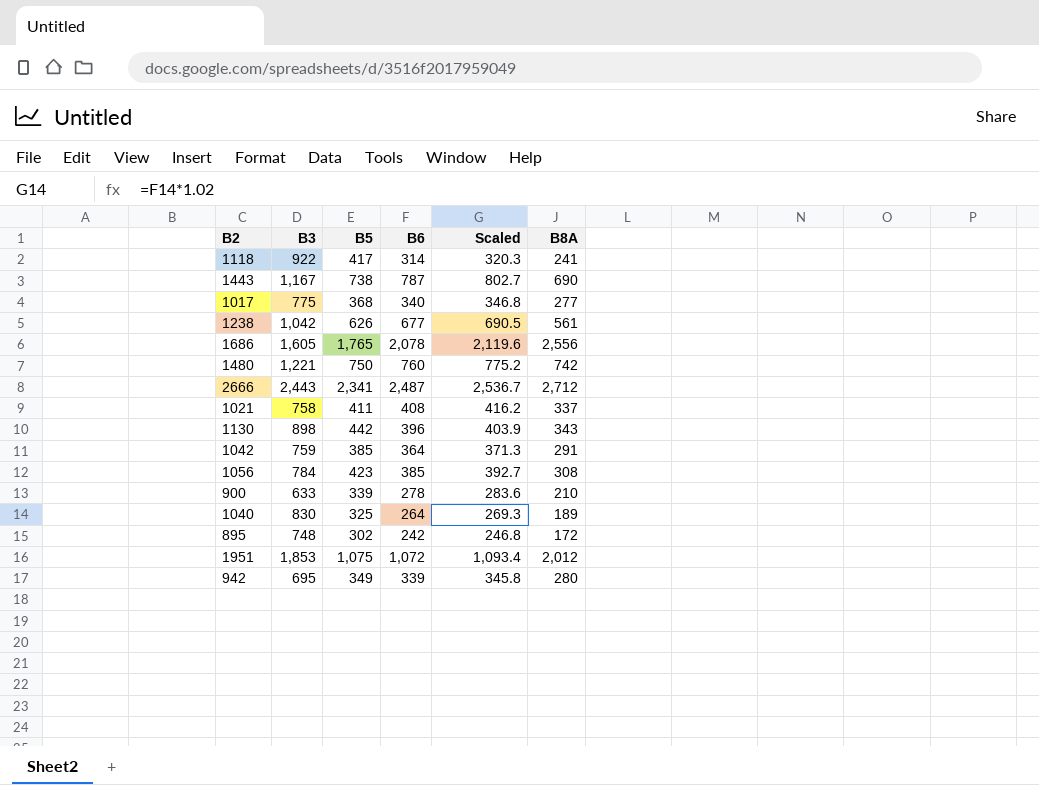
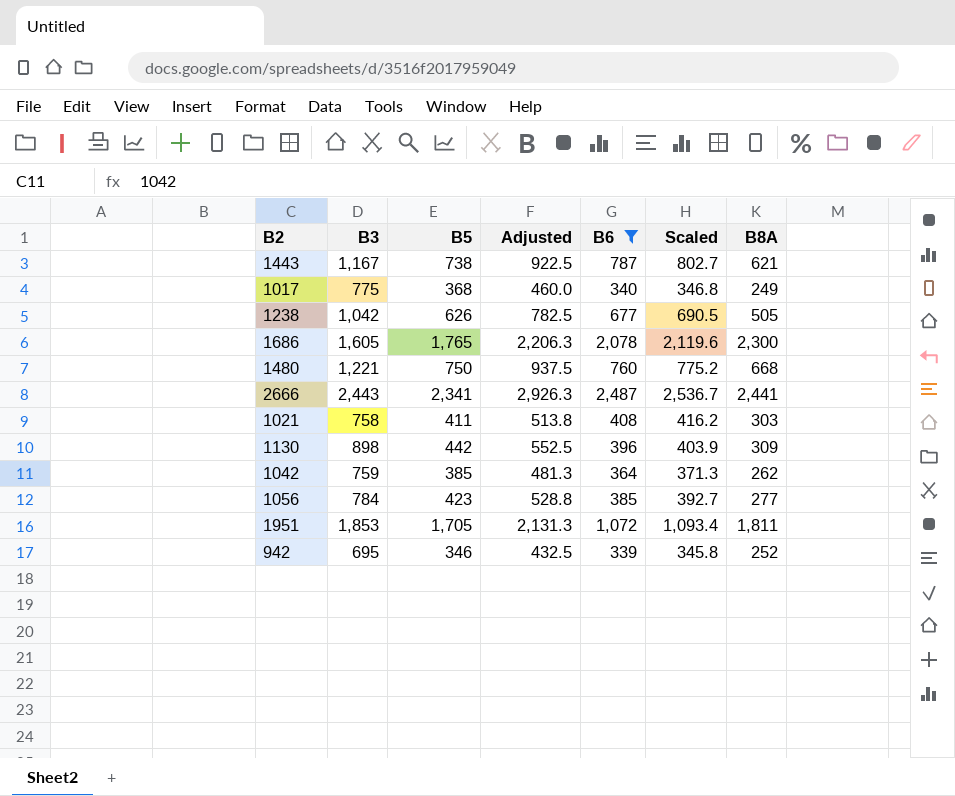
filter: none -> B6 >= 339
column Adjusted | formula: none -> [B5] * 1.25
1443 | B8A: 690 -> 621
1017 | B8A: 277 -> 249
1238 | B8A: 561 -> 505
1686 | B8A: 2,556 -> 2,300
1480 | B8A: 742 -> 668
2666 | B8A: 2,712 -> 2,441
1021 | B8A: 337 -> 303
1130 | B8A: 343 -> 309
1042 | B8A: 291 -> 262
1056 | B8A: 308 -> 277
1951 | B5: 1,075 -> 1,705
1951 | B8A: 2,012 -> 1,811
942 | B5: 349 -> 346
942 | B8A: 280 -> 252

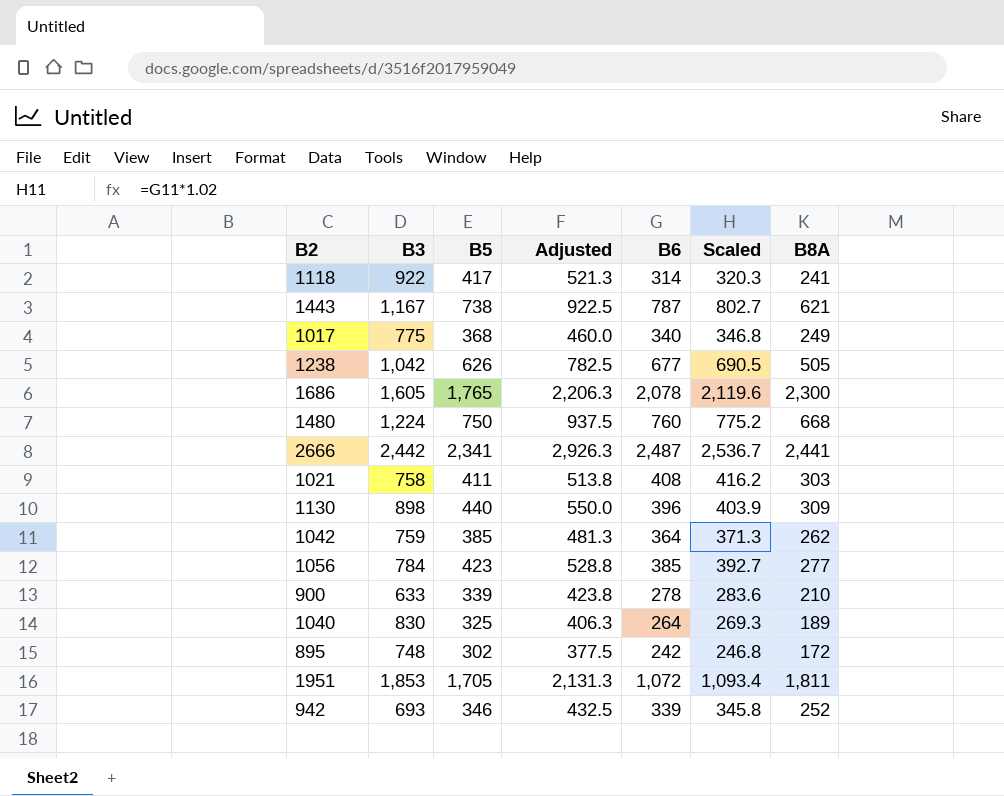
filter: B6 >= 339 -> none
1480 | B3: 1,221 -> 1,224
2666 | B3: 2,443 -> 2,442
1130 | B5: 442 -> 440
1130 | Adjusted: 552.5 -> 550.0
942 | B3: 695 -> 693

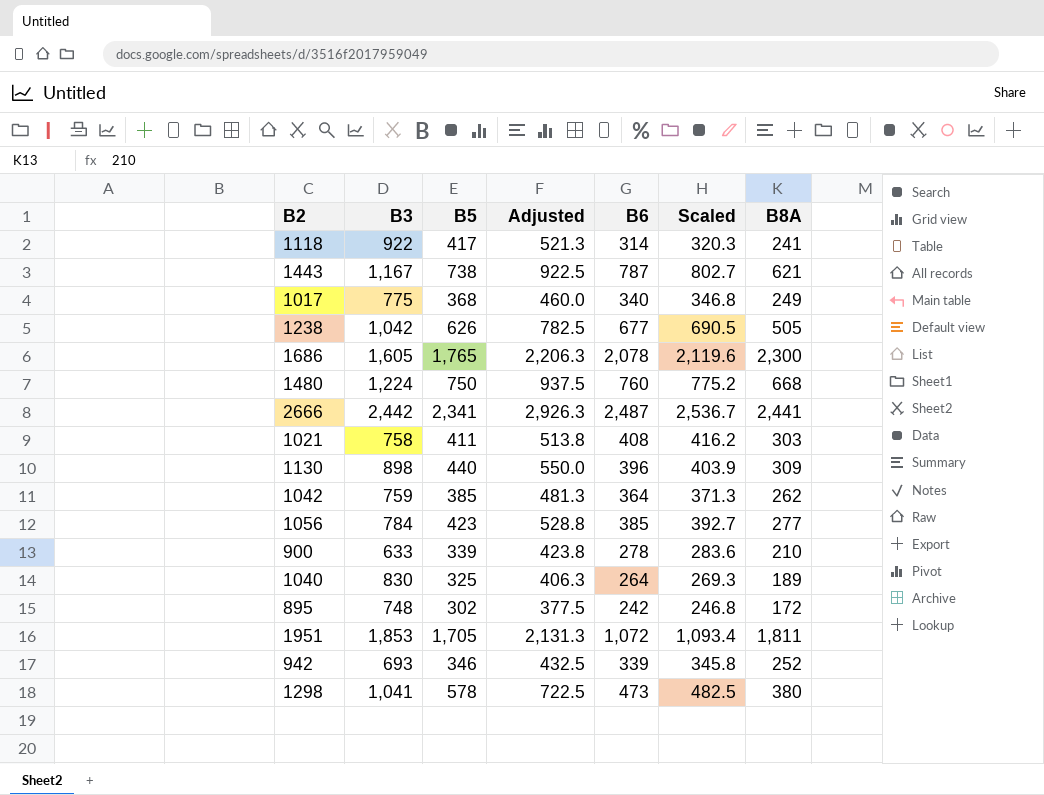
row 1298: none -> 1,041 | 578 | 722.5 | 473 | 482.5 | 380

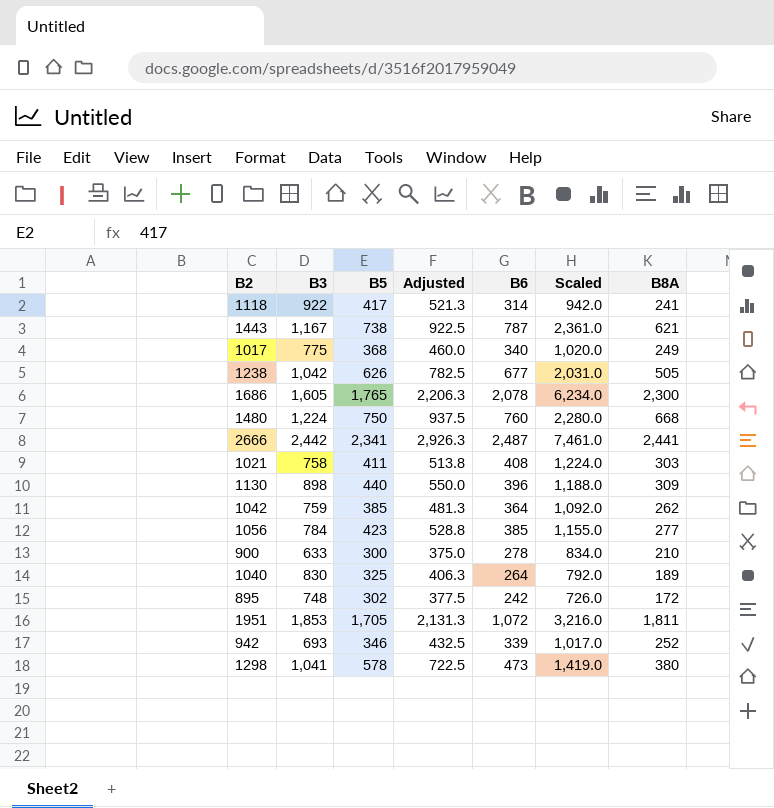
column Scaled | formula: [B6] * 1.02 -> [B6] * 3
900 | B5: 339 -> 300
900 | Adjusted: 423.8 -> 375.0

